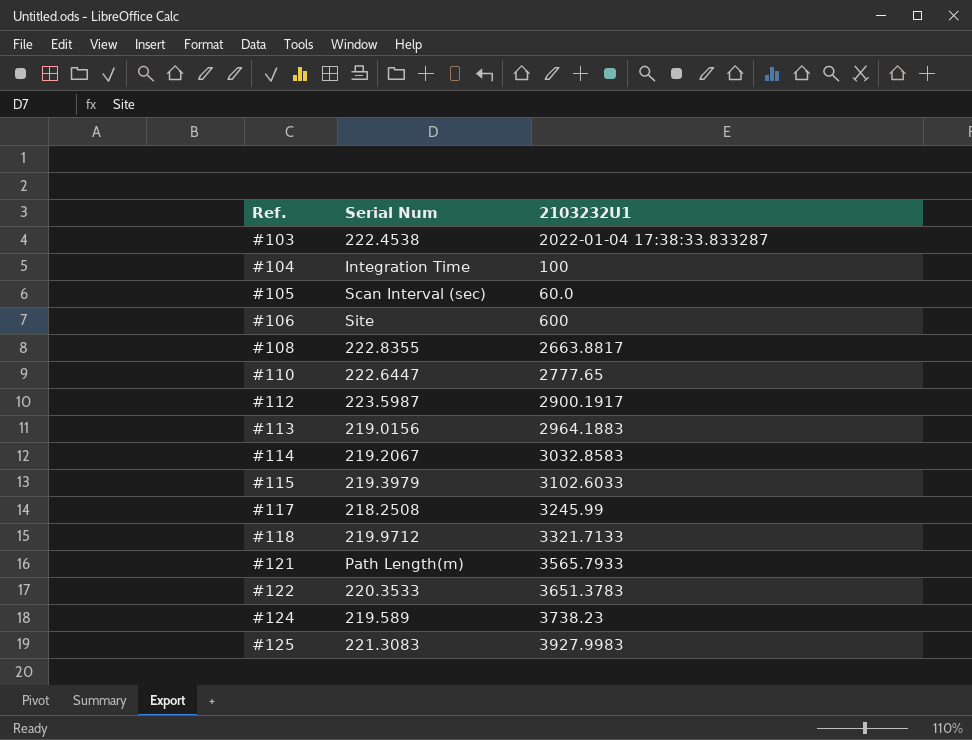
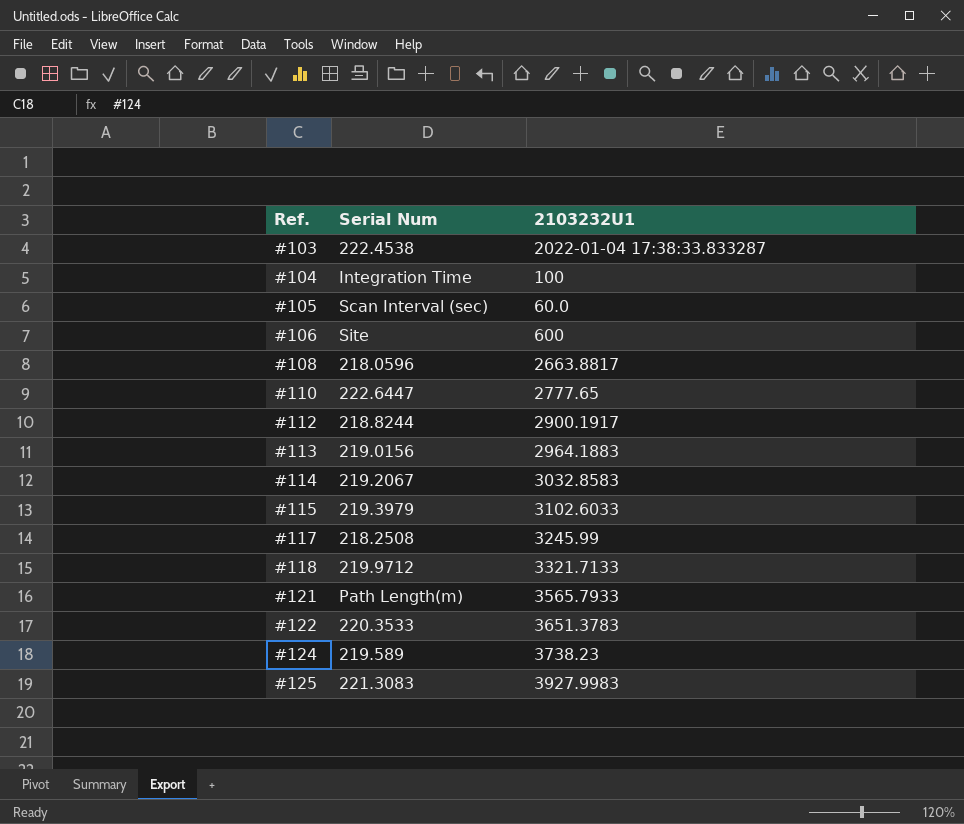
#108 | Serial Num: 222.8355 -> 218.0596
#112 | Serial Num: 223.5987 -> 218.8244

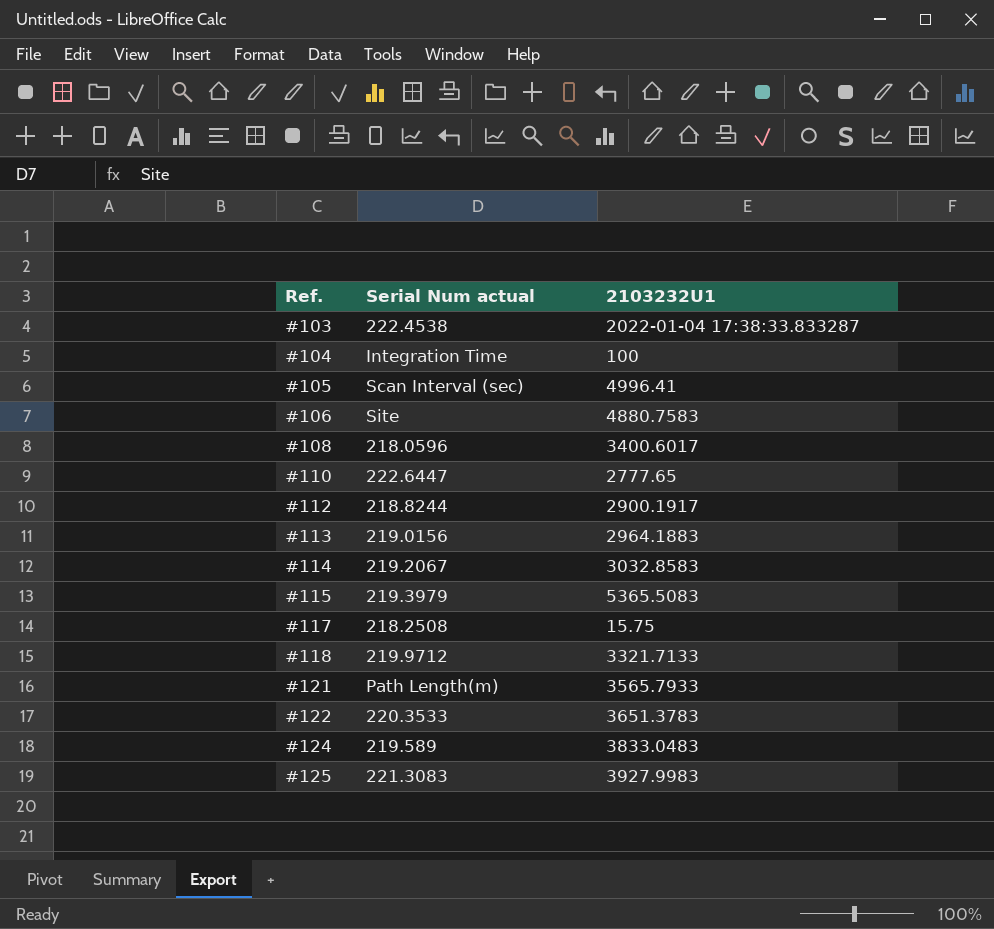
column name: Serial Num -> Serial Num actual
#105 | 2103232U1: 60.0 -> 4996.41
#106 | 2103232U1: 600 -> 4880.7583
#108 | 2103232U1: 2663.8817 -> 3400.6017
#115 | 2103232U1: 3102.6033 -> 5365.5083
#117 | 2103232U1: 3245.99 -> 15.75
#124 | 2103232U1: 3738.23 -> 3833.0483

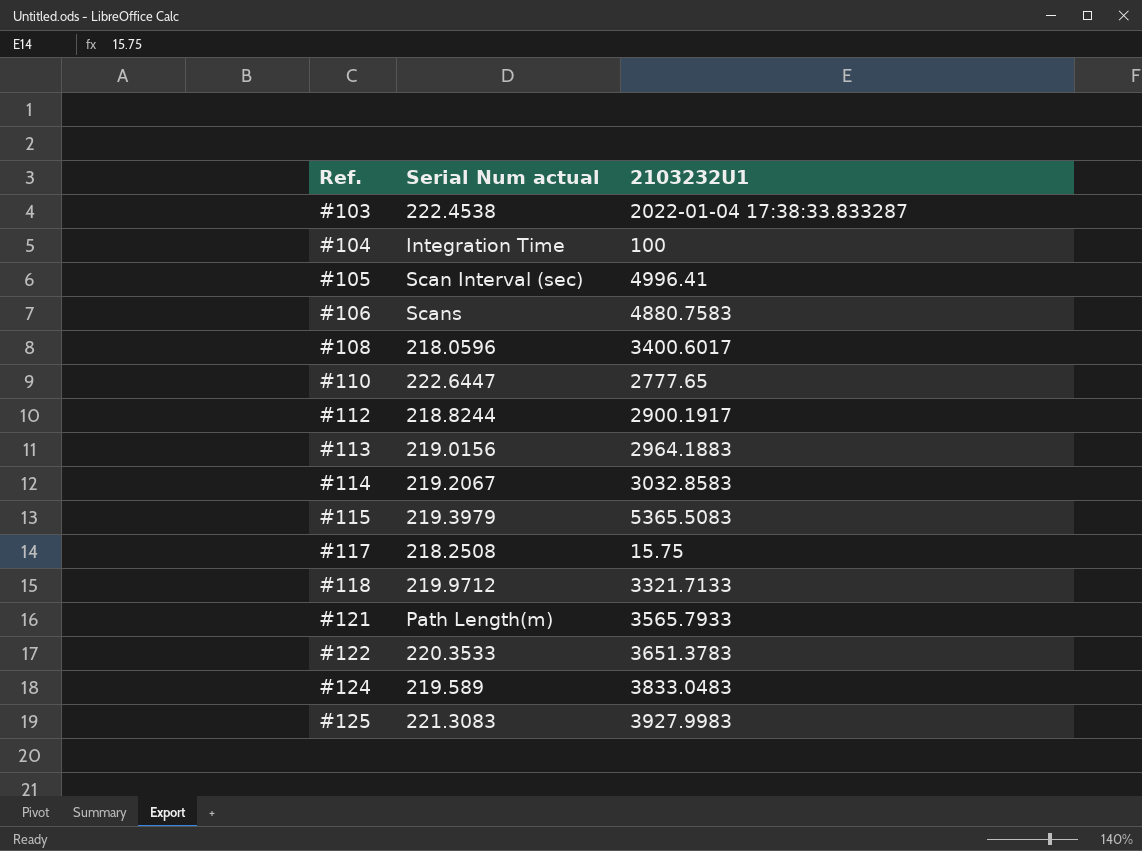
#106 | Serial Num actual: Site -> Scans

